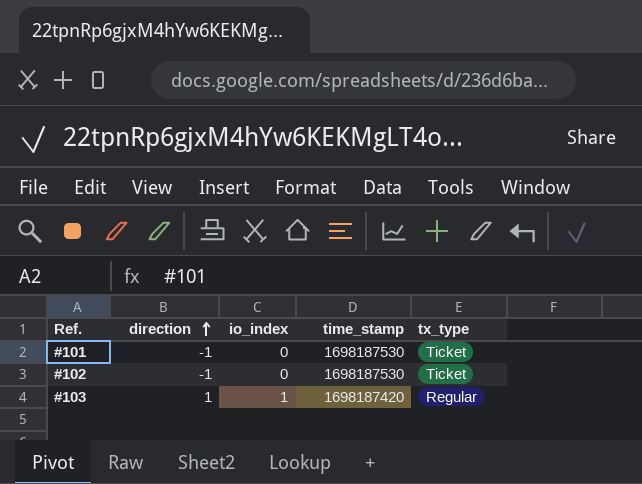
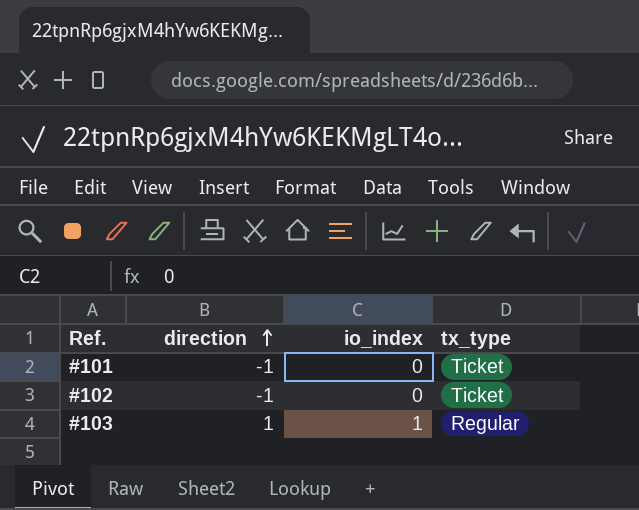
column time_stamp | position: 4 -> none

